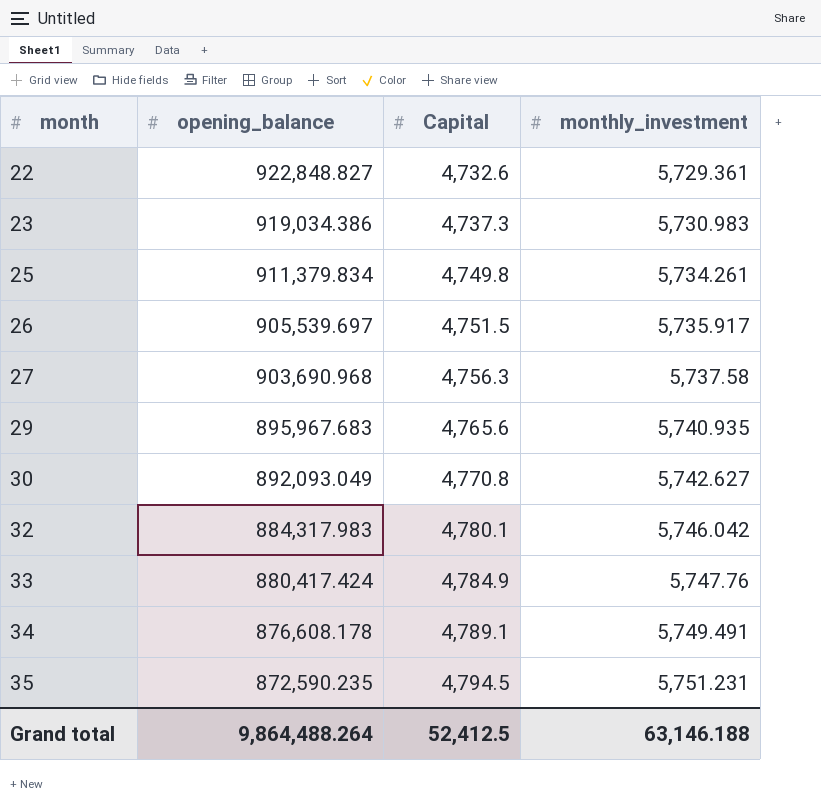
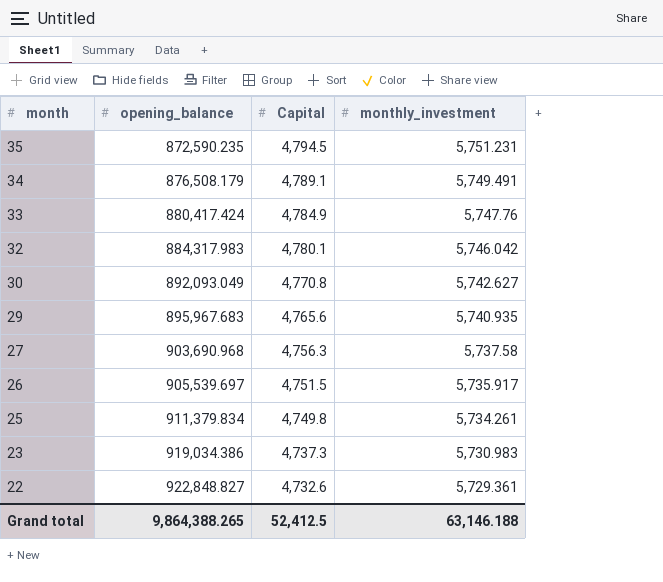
row order: month ascending -> month descending
34 | opening_balance: 876,608.178 -> 876,508.179
Grand total | opening_balance: 9,864,488.264 -> 9,864,388.265

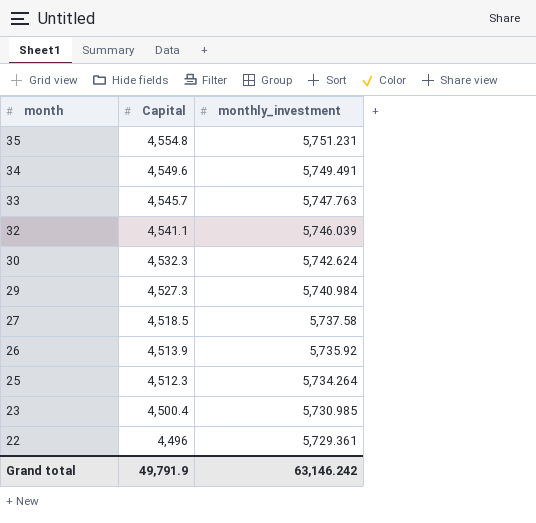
column opening_balance | position: 2 -> none
35 | Capital: 4,794.5 -> 4,554.8
34 | Capital: 4,789.1 -> 4,549.6
33 | Capital: 4,784.9 -> 4,545.7
33 | monthly_investment: 5,747.76 -> 5,747.763
32 | Capital: 4,780.1 -> 4,541.1
32 | monthly_investment: 5,746.042 -> 5,746.039
30 | Capital: 4,770.8 -> 4,532.3
30 | monthly_investment: 5,742.627 -> 5,742.624
29 | Capital: 4,765.6 -> 4,527.3
29 | monthly_investment: 5,740.935 -> 5,740.984
27 | Capital: 4,756.3 -> 4,518.5
26 | Capital: 4,751.5 -> 4,513.9
26 | monthly_investment: 5,735.917 -> 5,735.92
25 | Capital: 4,749.8 -> 4,512.3
25 | monthly_investment: 5,734.261 -> 5,734.264
23 | Capital: 4,737.3 -> 4,500.4
23 | monthly_investment: 5,730.983 -> 5,730.985
22 | Capital: 4,732.6 -> 4,496
Grand total | Capital: 52,412.5 -> 49,791.9
Grand total | monthly_investment: 63,146.188 -> 63,146.242

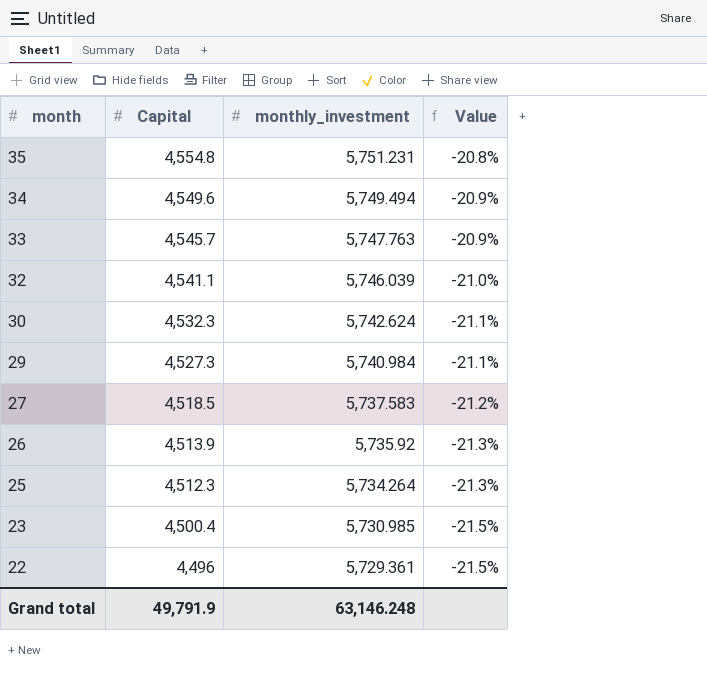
column Value | formula: none -> ([Capital] - [monthly_investment]) / [monthly_investment]
34 | monthly_investment: 5,749.491 -> 5,749.494
27 | monthly_investment: 5,737.58 -> 5,737.583
Grand total | monthly_investment: 63,146.242 -> 63,146.248

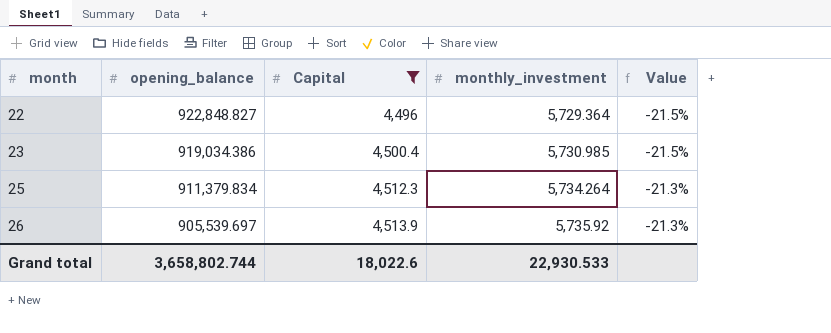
filter: none -> Capital <= 4,513.9
row order: month descending -> month ascending
column opening_balance | position: none -> 2
22 | monthly_investment: 5,729.361 -> 5,729.364
Grand total | Capital: 49,791.9 -> 18,022.6
Grand total | monthly_investment: 63,146.248 -> 22,930.533

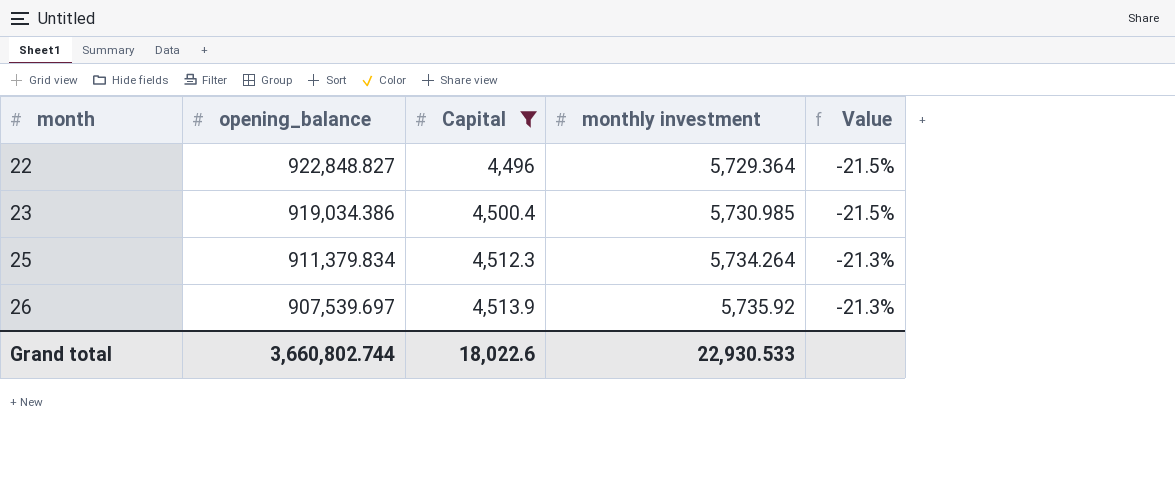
column name: monthly_investment -> monthly investment
26 | opening_balance: 905,539.697 -> 907,539.697
Grand total | opening_balance: 3,658,802.744 -> 3,660,802.744

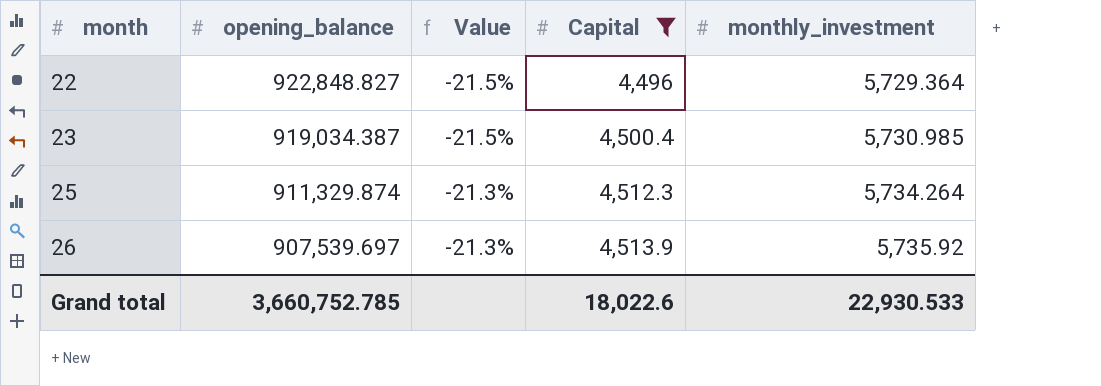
column Value | position: 5 -> 3
column name: monthly investment -> monthly_investment
23 | opening_balance: 919,034.386 -> 919,034.387
25 | opening_balance: 911,379.834 -> 911,329.874
Grand total | opening_balance: 3,660,802.744 -> 3,660,752.785

